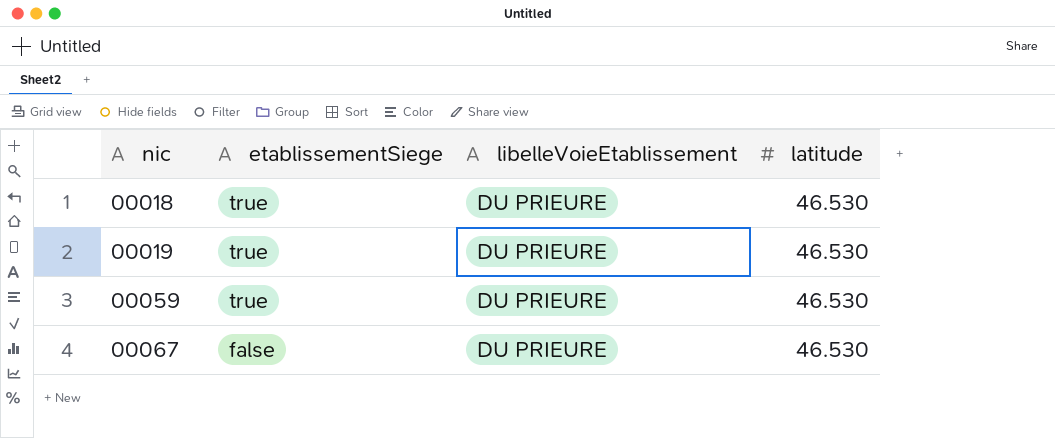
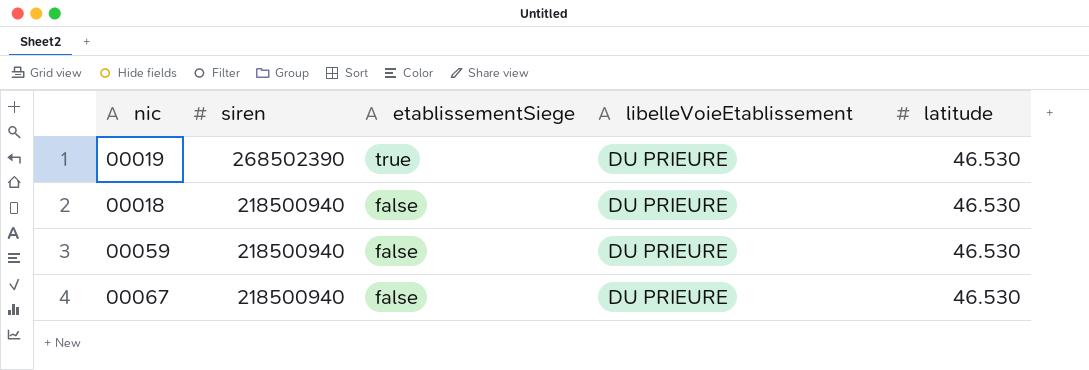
row order: nic ascending -> siren descending
column siren | position: none -> 2
00018 | etablissementSiege: true -> false
00059 | etablissementSiege: true -> false

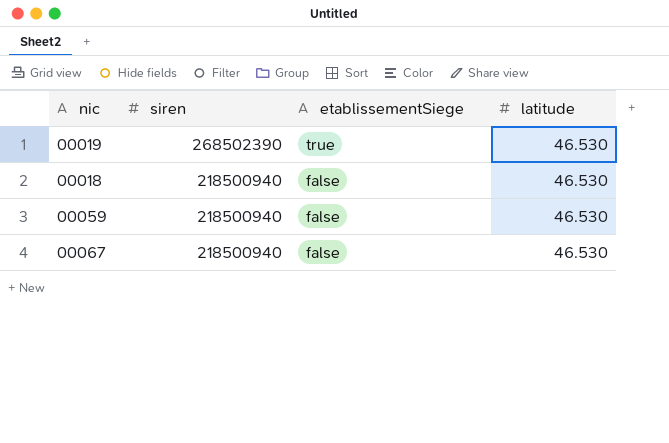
column libelleVoieEtablissement | position: 4 -> none

